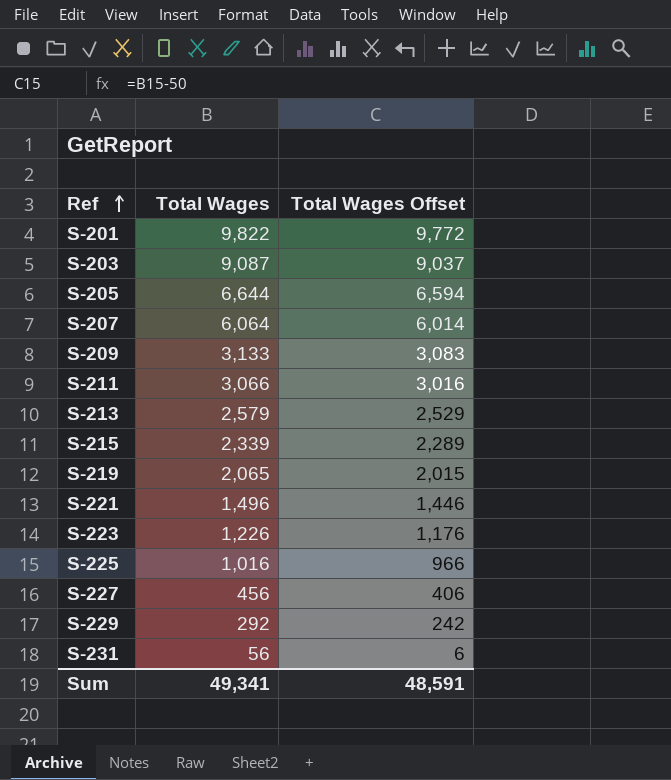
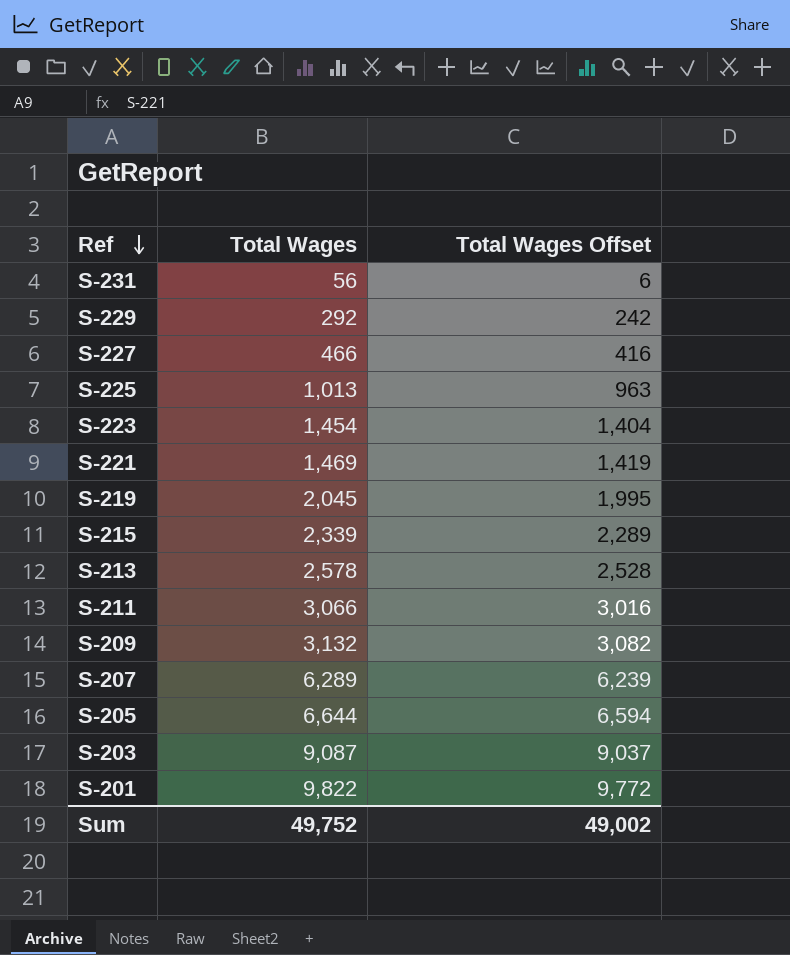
row order: Ref ascending -> Ref descending
S-227 | Total Wages: 456 -> 466
S-227 | Total Wages Offset: 406 -> 416
S-225 | Total Wages: 1,016 -> 1,013
S-225 | Total Wages Offset: 966 -> 963
S-223 | Total Wages: 1,226 -> 1,454
S-223 | Total Wages Offset: 1,176 -> 1,404
S-221 | Total Wages: 1,496 -> 1,469
S-221 | Total Wages Offset: 1,446 -> 1,419
S-219 | Total Wages: 2,065 -> 2,045
S-219 | Total Wages Offset: 2,015 -> 1,995
S-213 | Total Wages: 2,579 -> 2,578
S-213 | Total Wages Offset: 2,529 -> 2,528
S-209 | Total Wages: 3,133 -> 3,132
S-209 | Total Wages Offset: 3,083 -> 3,082
S-207 | Total Wages: 6,064 -> 6,289
S-207 | Total Wages Offset: 6,014 -> 6,239
Sum | Total Wages: 49,341 -> 49,752
Sum | Total Wages Offset: 48,591 -> 49,002

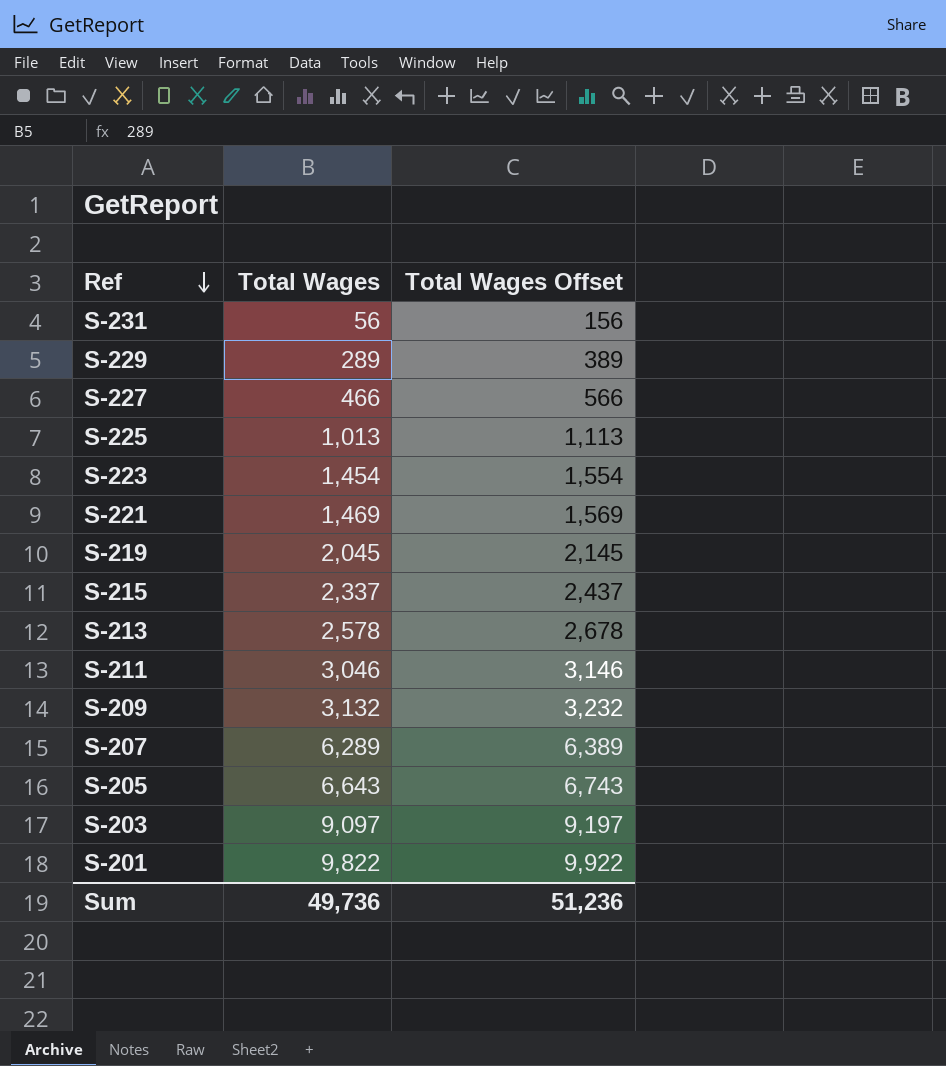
column Total Wages Offset | formula: [Total Wages] - 50 -> [Total Wages] + 100
S-229 | Total Wages: 292 -> 289
S-215 | Total Wages: 2,339 -> 2,337
S-211 | Total Wages: 3,066 -> 3,046
S-205 | Total Wages: 6,644 -> 6,643
S-203 | Total Wages: 9,087 -> 9,097
Sum | Total Wages: 49,752 -> 49,736
Sum | Total Wages Offset: 49,002 -> 51,236

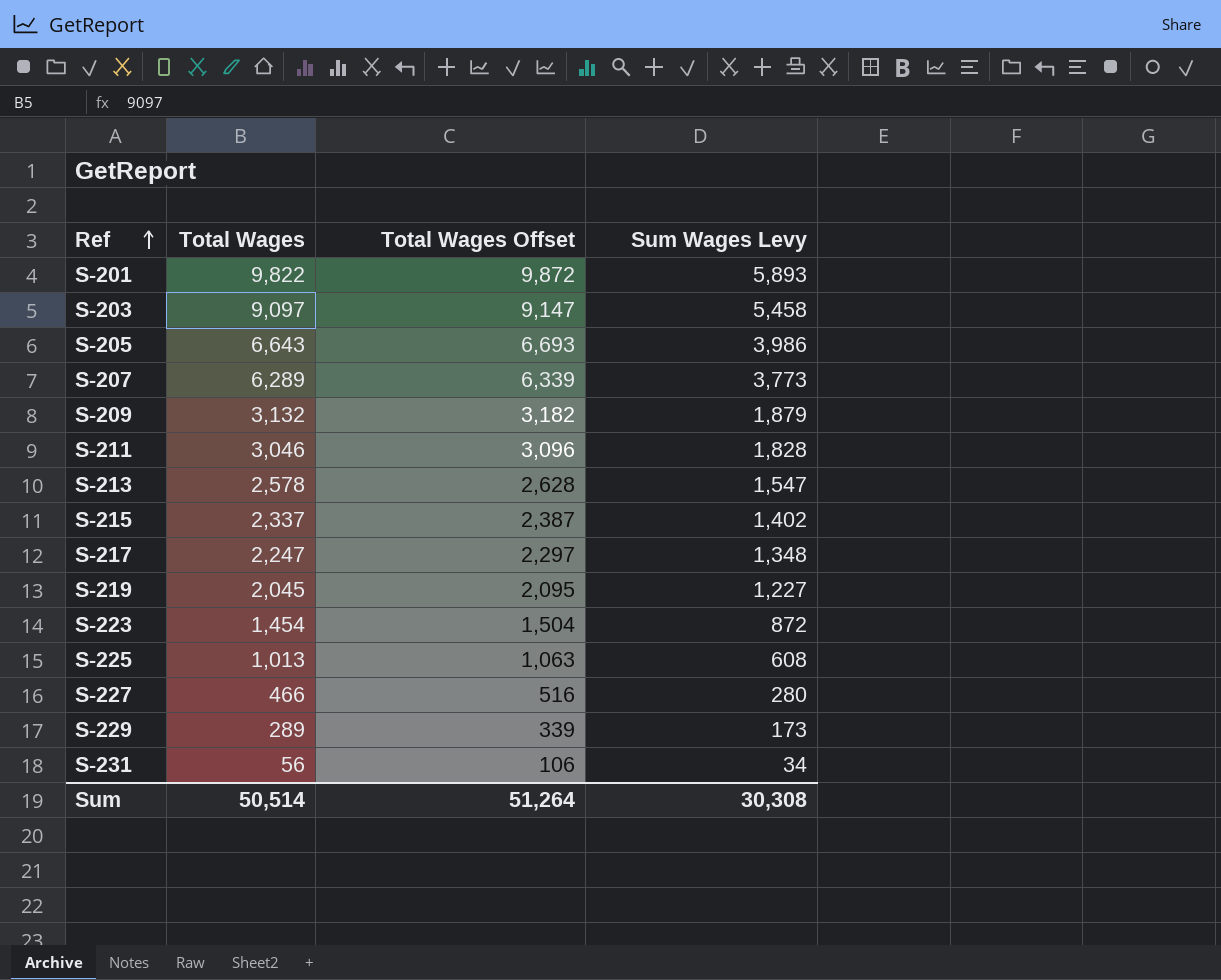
row order: Ref descending -> Ref ascending
column Total Wages Offset | formula: [Total Wages] + 100 -> [Total Wages] + 50
column Sum Wages Levy | formula: none -> [Total Wages] * 0.6
row S-221: 1,469 | 1,569 -> none
row S-217: none -> 2,247 | 2,297 | 1,348
Sum | Total Wages: 49,736 -> 50,514
Sum | Total Wages Offset: 51,236 -> 51,264

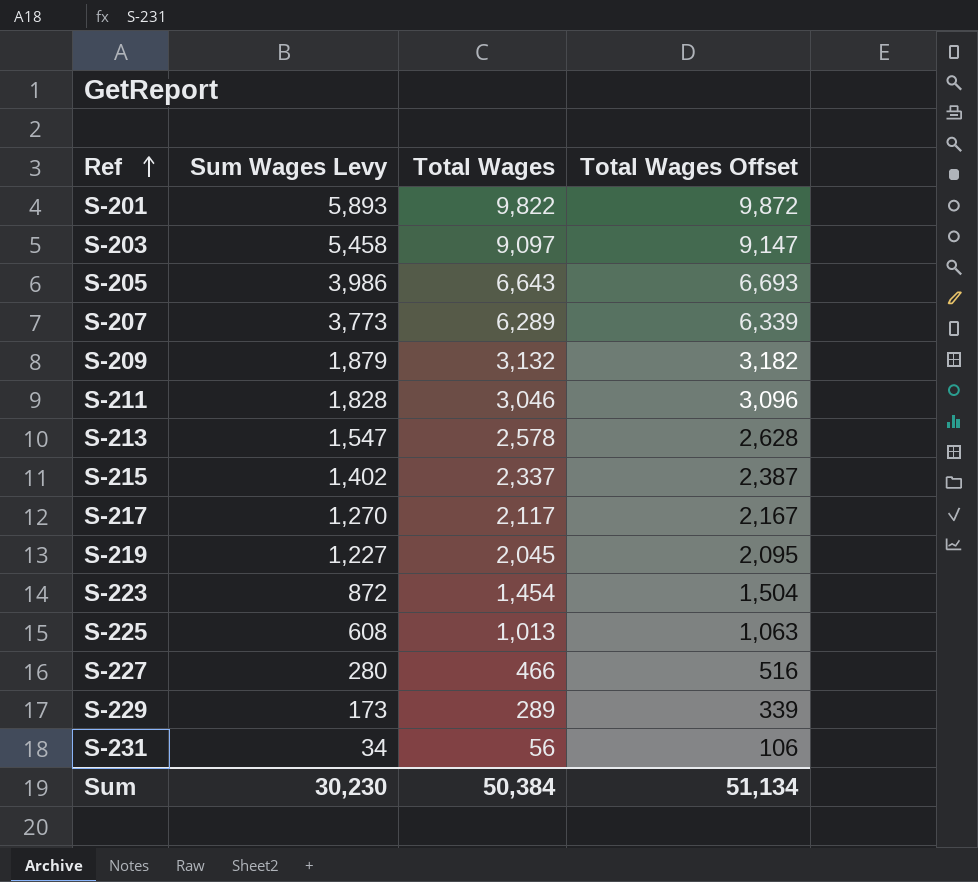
column Sum Wages Levy | position: 4 -> 2
S-217 | Sum Wages Levy: 1,348 -> 1,270
S-217 | Total Wages: 2,247 -> 2,117
S-217 | Total Wages Offset: 2,297 -> 2,167
Sum | Sum Wages Levy: 30,308 -> 30,230
Sum | Total Wages: 50,514 -> 50,384
Sum | Total Wages Offset: 51,264 -> 51,134

